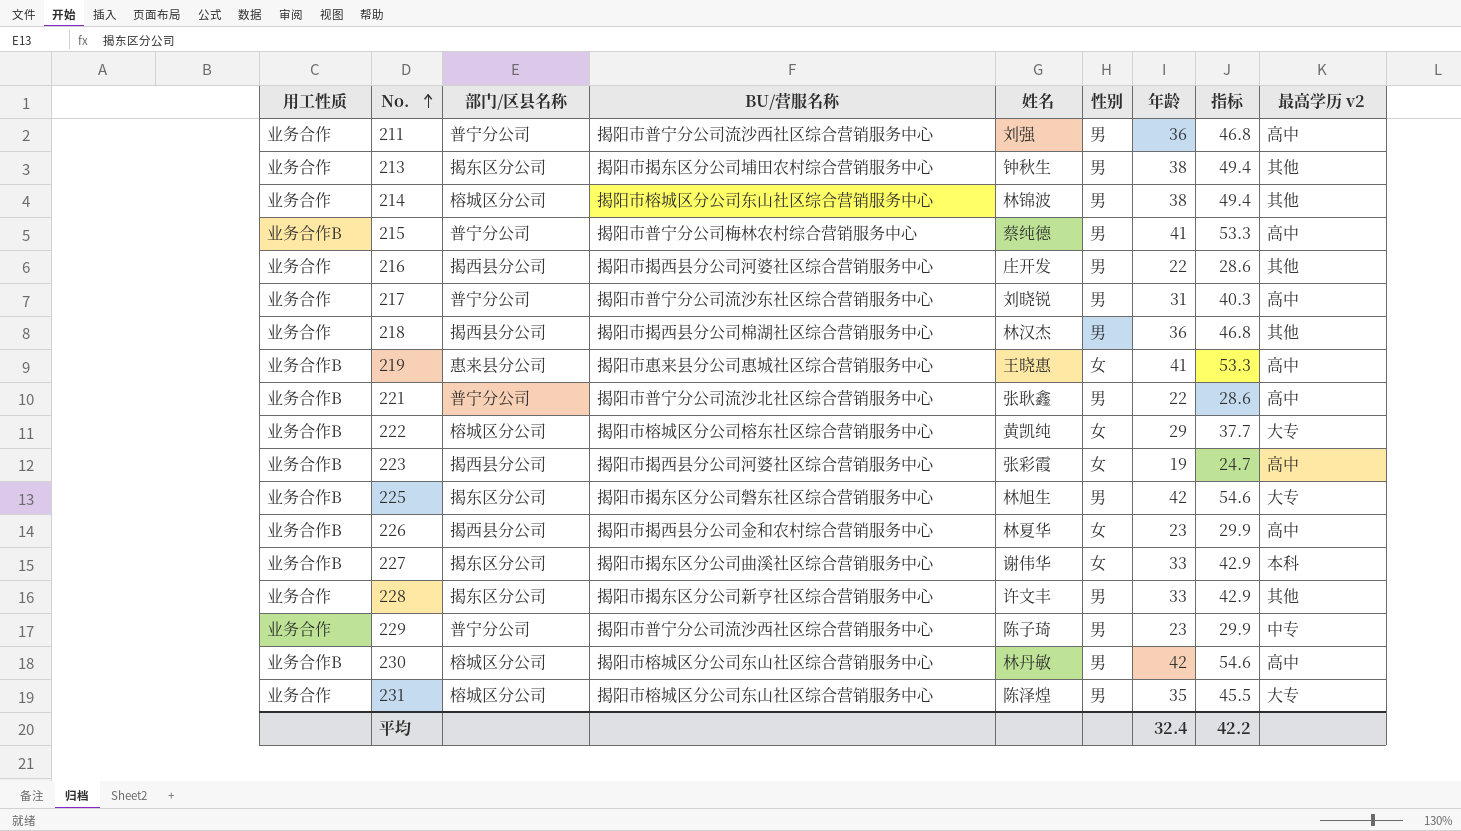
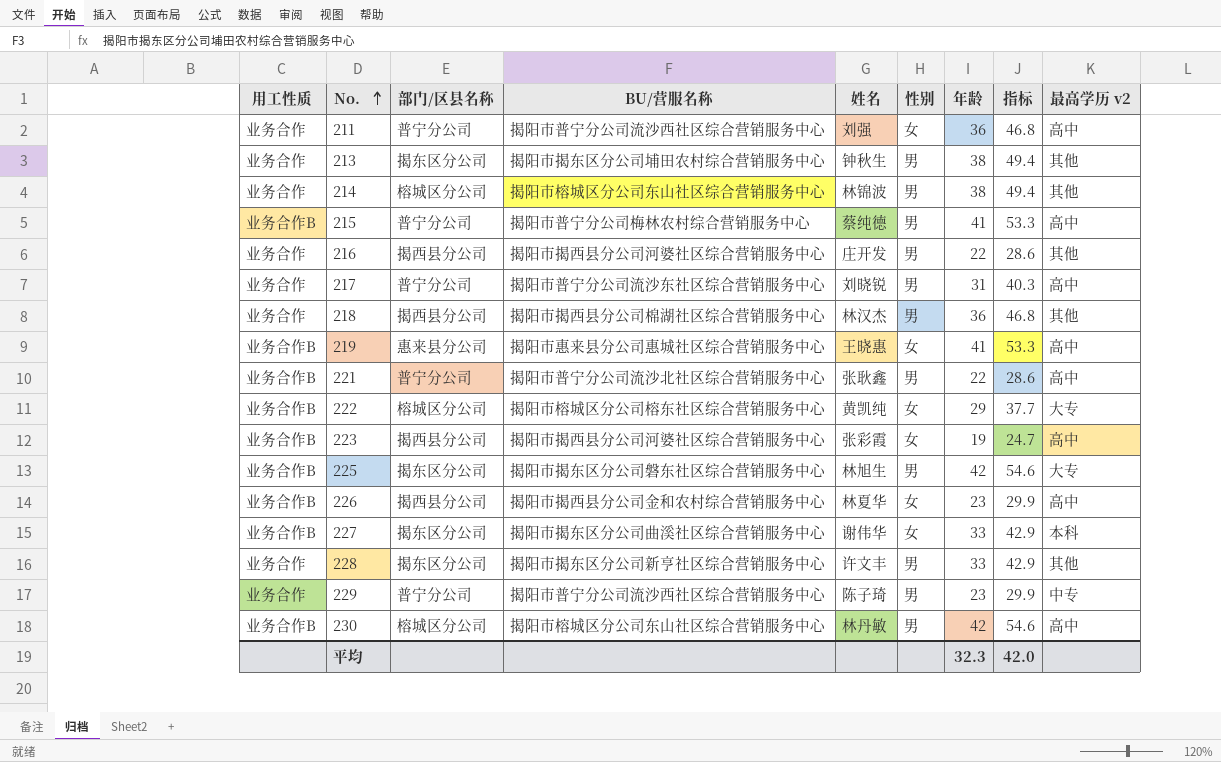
row 231: 业务合作 | 榕城区分公司 | 揭阳市榕城区分公司东山社区综合营销服务中心 | 陈泽煌 | 男 | 35 | 45.5 | 大专 -> none
211 | 性别: 男 -> 女
平均 | 年龄: 32.4 -> 32.3
平均 | 指标: 42.2 -> 42.0

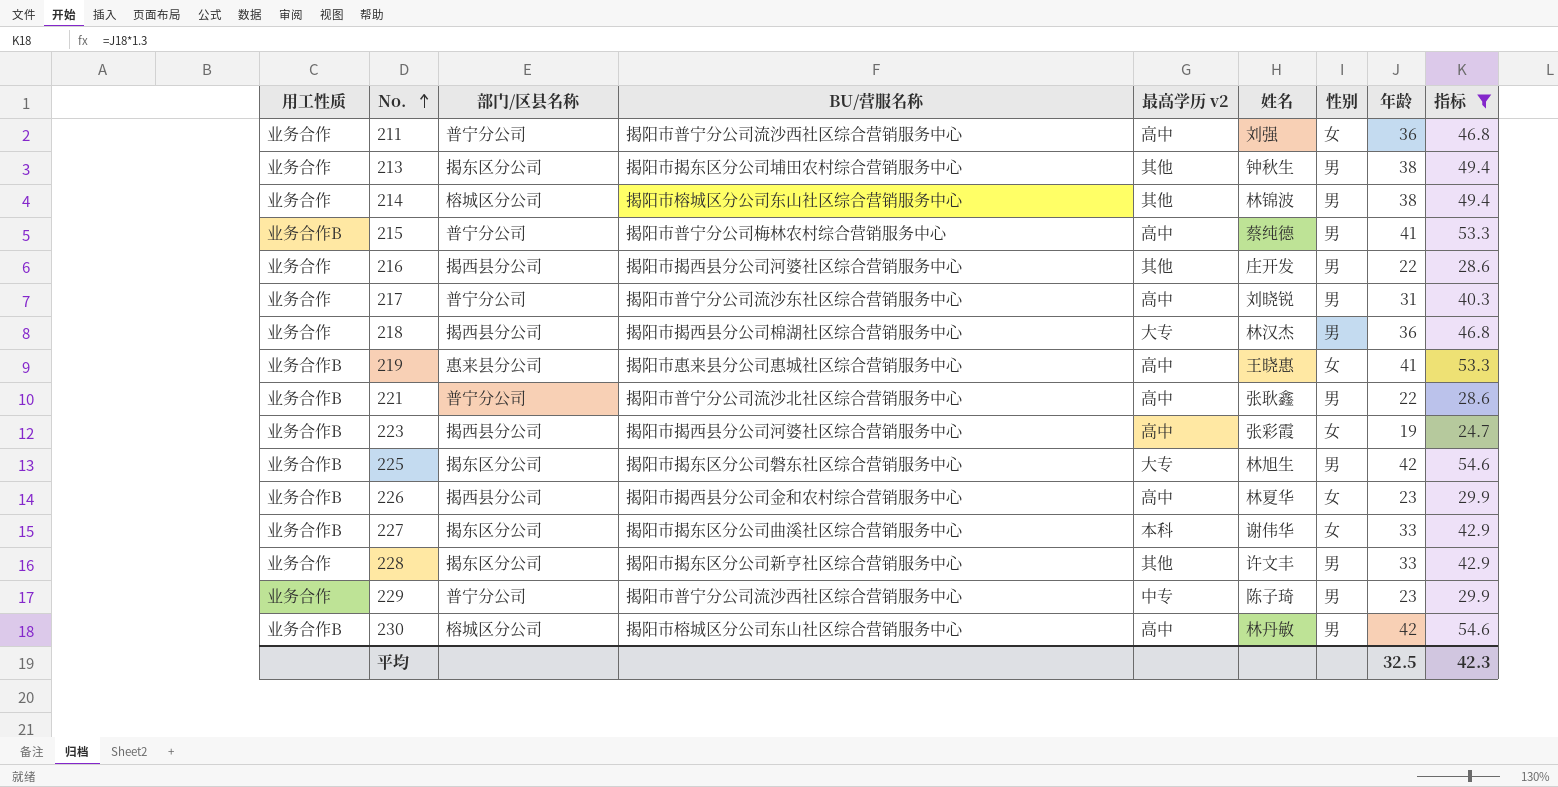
filter: none -> 指标 != 37.7
column 最高学历 v2 | position: 9 -> 5
218 | 最高学历 v2: 其他 -> 大专
平均 | 年龄: 32.3 -> 32.5
平均 | 指标: 42.0 -> 42.3

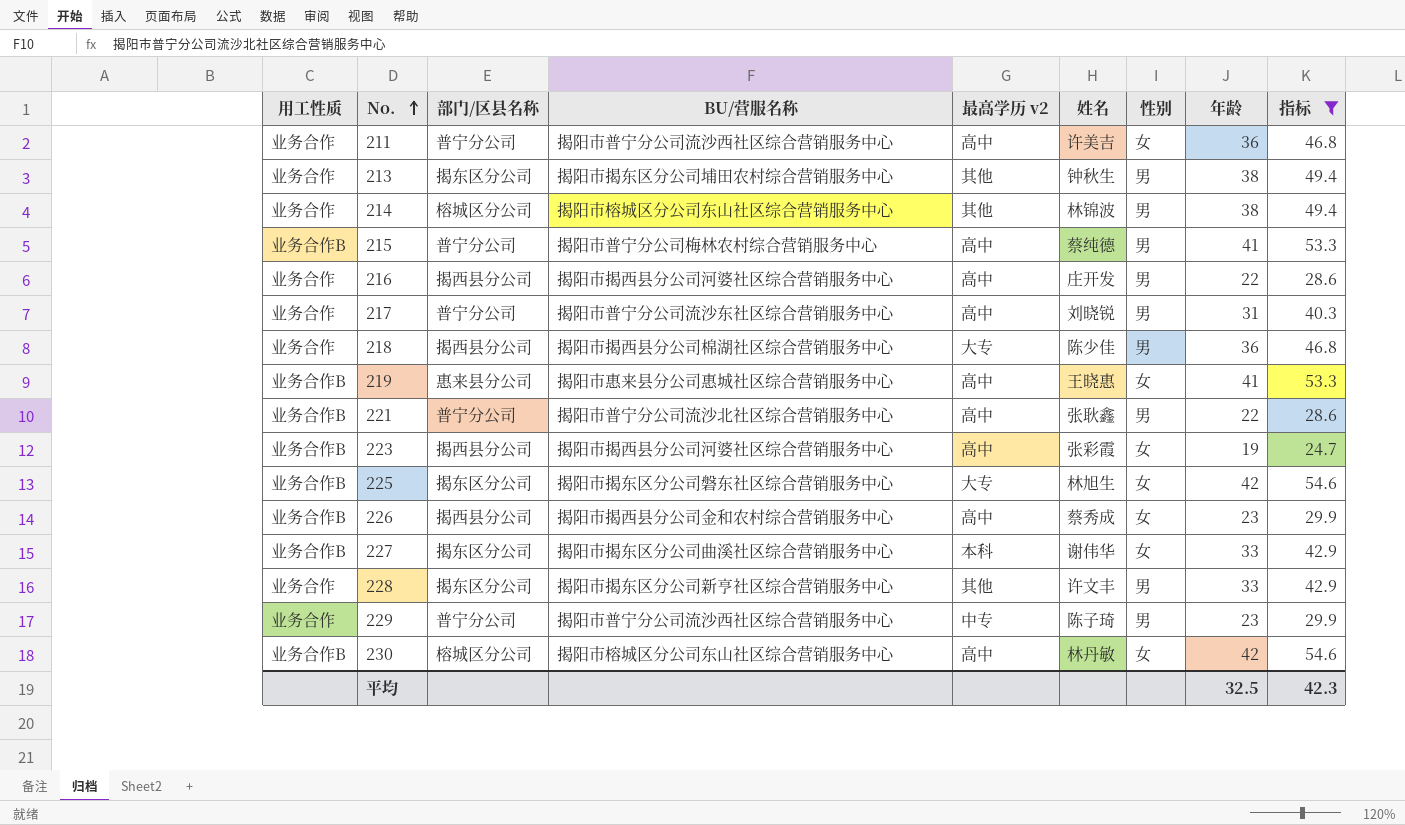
211 | 姓名: 刘强 -> 许美吉
216 | 最高学历 v2: 其他 -> 高中
218 | 姓名: 林汉杰 -> 陈少佳
225 | 性别: 男 -> 女
226 | 姓名: 林夏华 -> 蔡秀成
230 | 性别: 男 -> 女

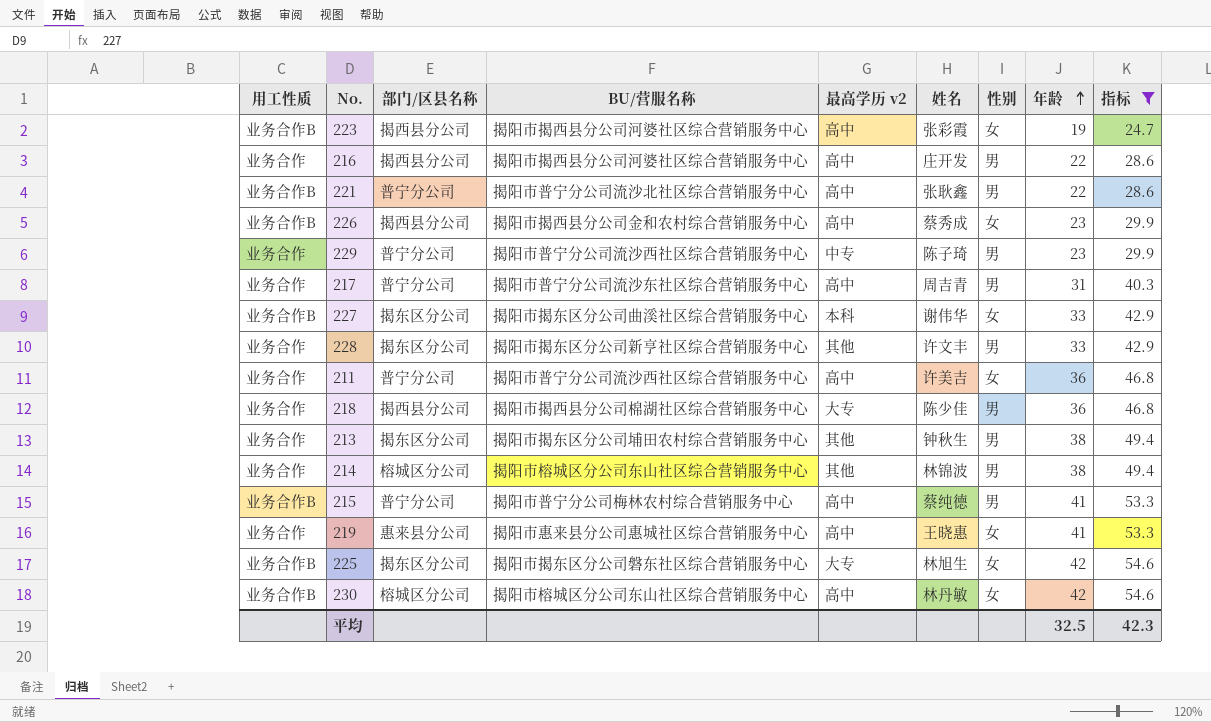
row order: No. ascending -> 年龄 ascending
217 | 姓名: 刘晓锐 -> 周吉青
219 | 用工性质: 业务合作B -> 业务合作

